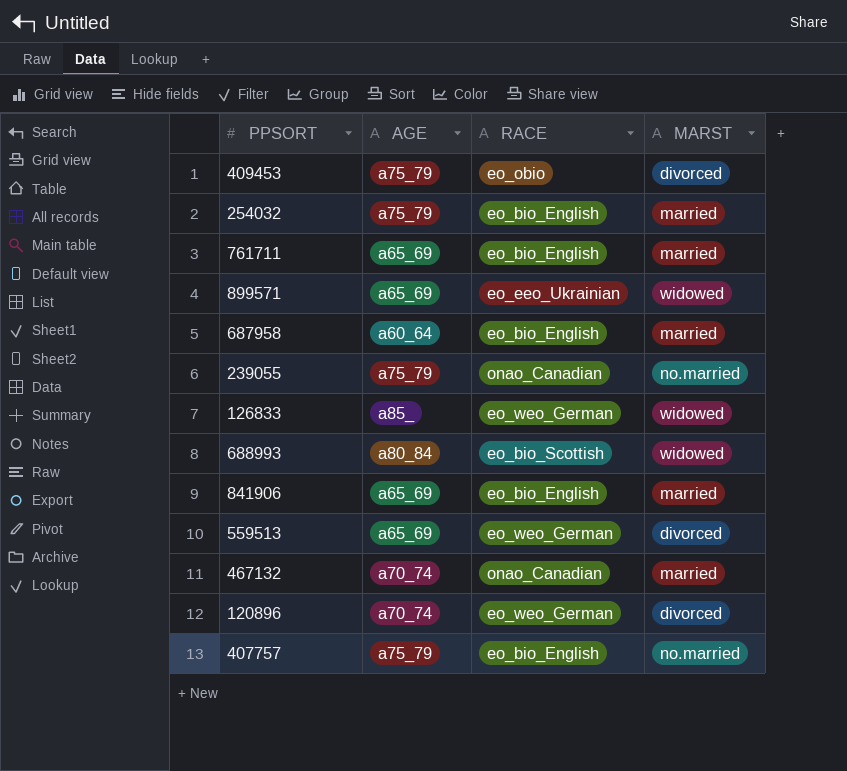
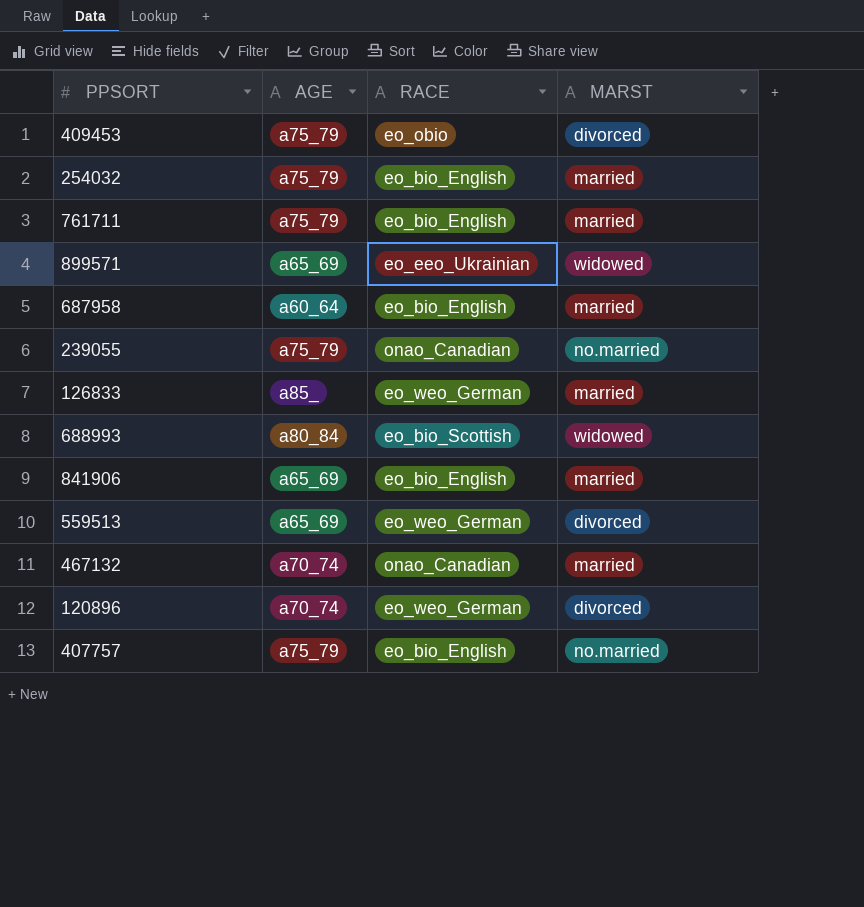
761711 | AGE: a65_69 -> a75_79
126833 | MARST: widowed -> married

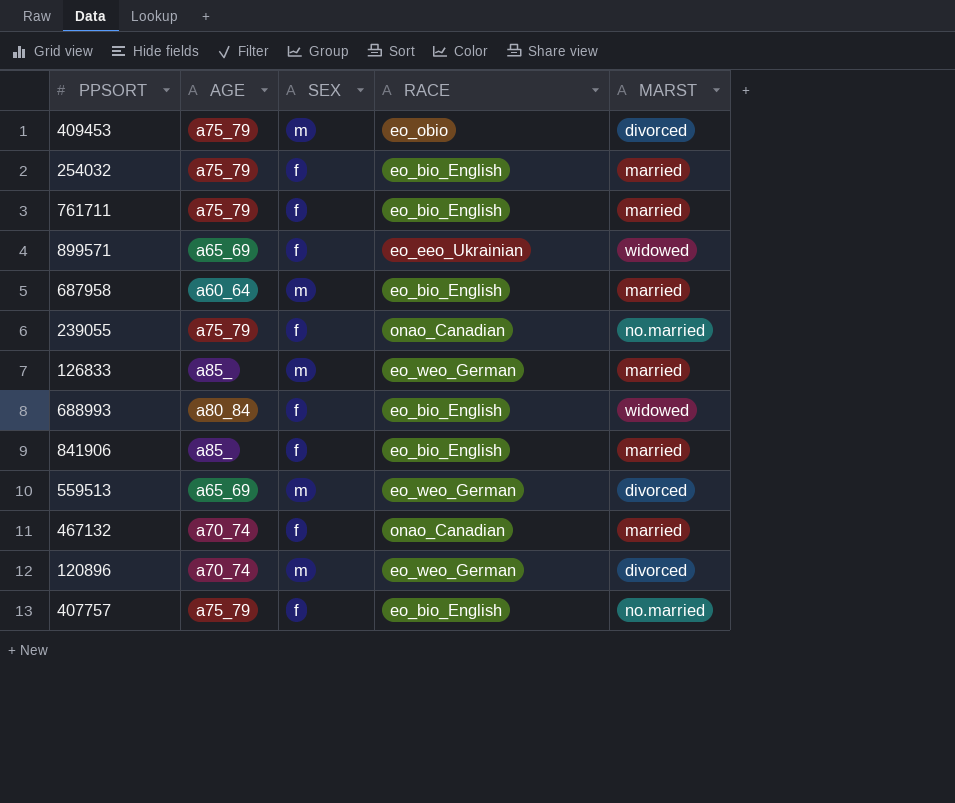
column SEX | position: none -> 3
688993 | RACE: eo_bio_Scottish -> eo_bio_English
841906 | AGE: a65_69 -> a85_

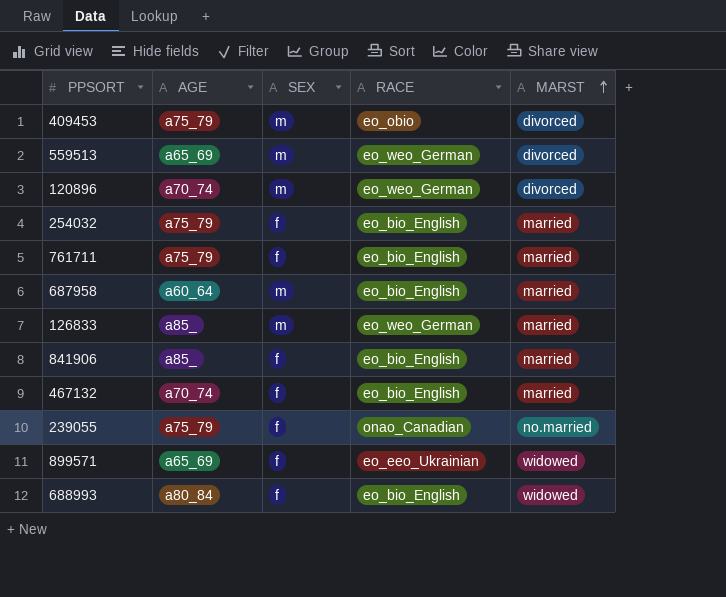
row order: none -> MARST ascending
row 407757: a75_79 | f | eo_bio_English | no.married -> none
467132 | RACE: onao_Canadian -> eo_bio_English

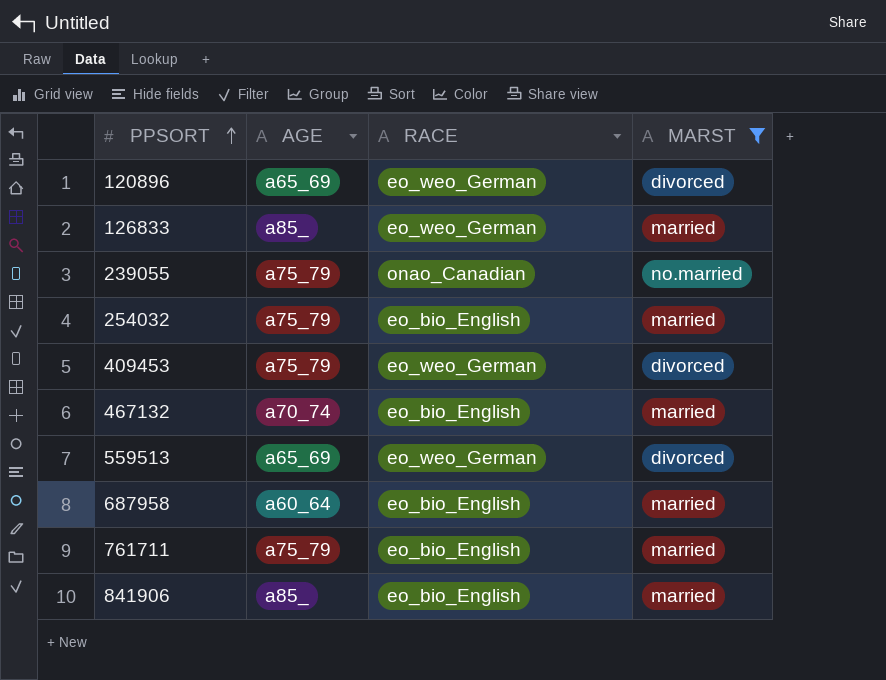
filter: none -> MARST != widowed
row order: MARST ascending -> PPSORT ascending
column SEX | position: 3 -> none
120896 | AGE: a70_74 -> a65_69
409453 | RACE: eo_obio -> eo_weo_German

